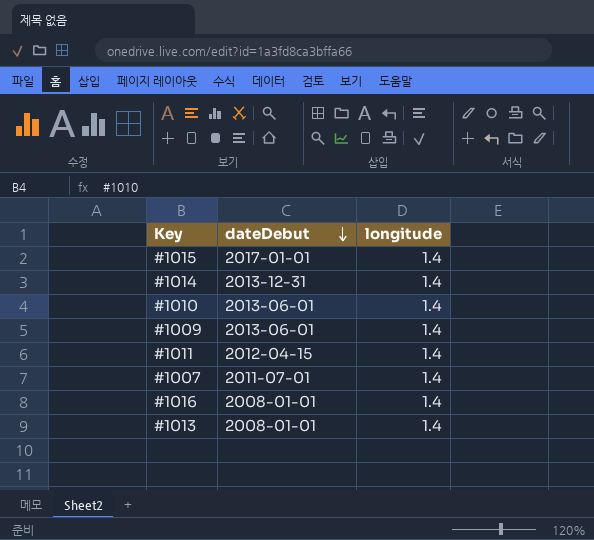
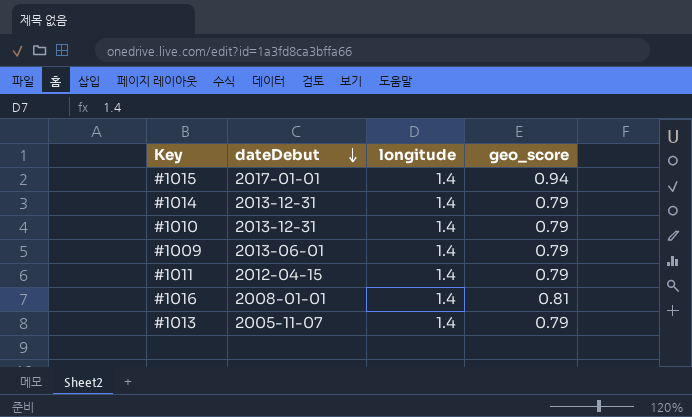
column geo_score | position: none -> 4
row #1007: 2011-07-01 | 1.4 -> none
#1010 | dateDebut: 2013-06-01 -> 2013-12-31
#1013 | dateDebut: 2008-01-01 -> 2005-11-07

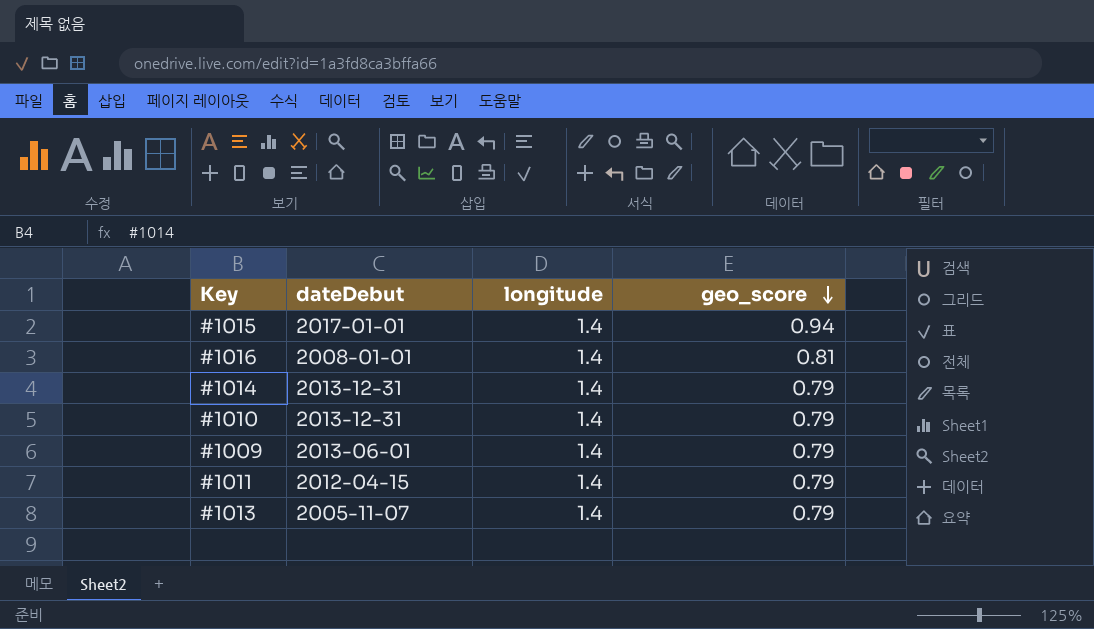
row order: dateDebut descending -> geo_score descending

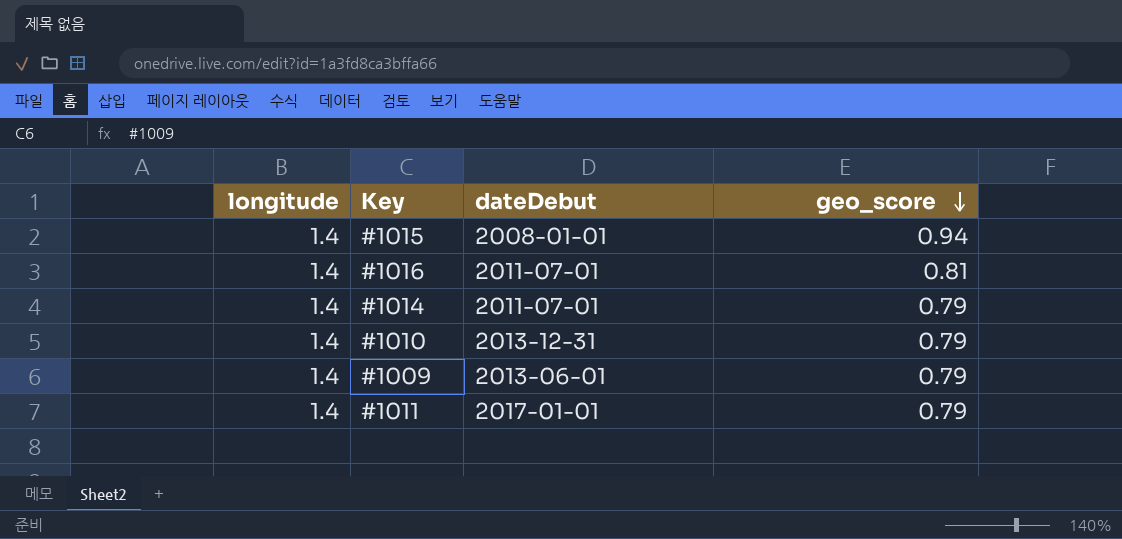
column longitude | position: 3 -> 1
row #1013: 2005-11-07 | 1.4 | 0.79 -> none
#1015 | dateDebut: 2017-01-01 -> 2008-01-01
#1016 | dateDebut: 2008-01-01 -> 2011-07-01
#1014 | dateDebut: 2013-12-31 -> 2011-07-01
#1011 | dateDebut: 2012-04-15 -> 2017-01-01

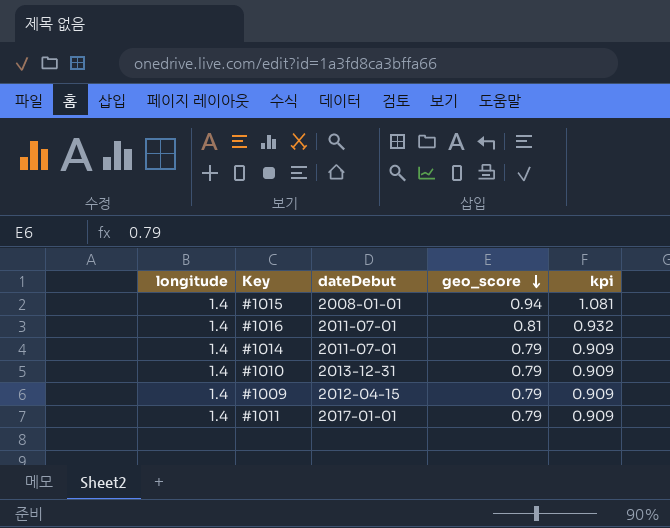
column kpi | formula: none -> [geo_score] * 1.15
#1009 | dateDebut: 2013-06-01 -> 2012-04-15

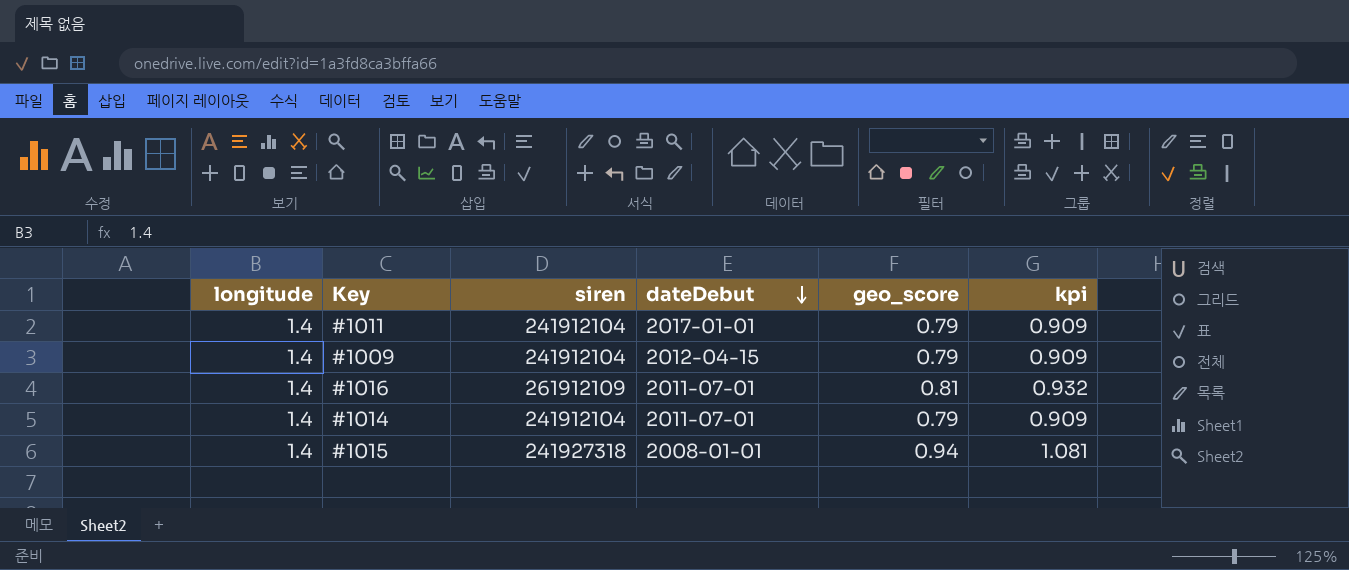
row order: geo_score descending -> dateDebut descending
column siren | position: none -> 3
row #1010: 1.4 | 2013-12-31 | 0.79 | 0.909 -> none

